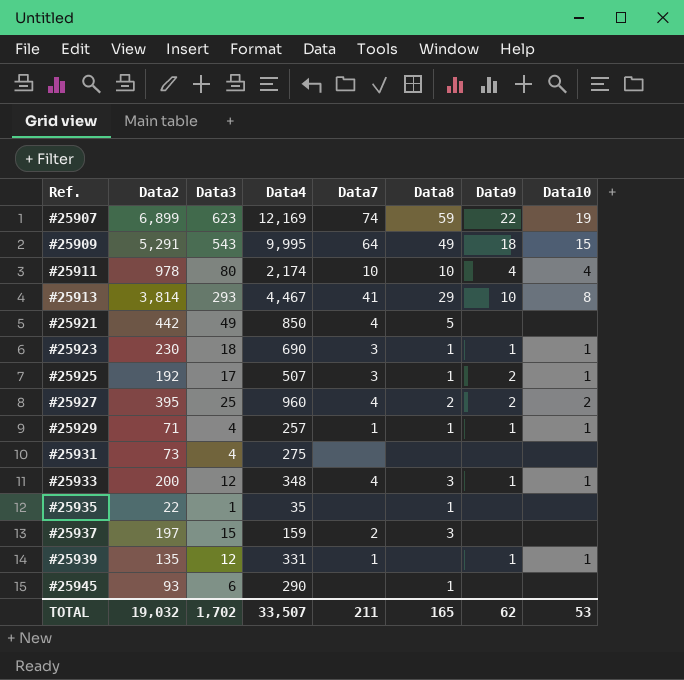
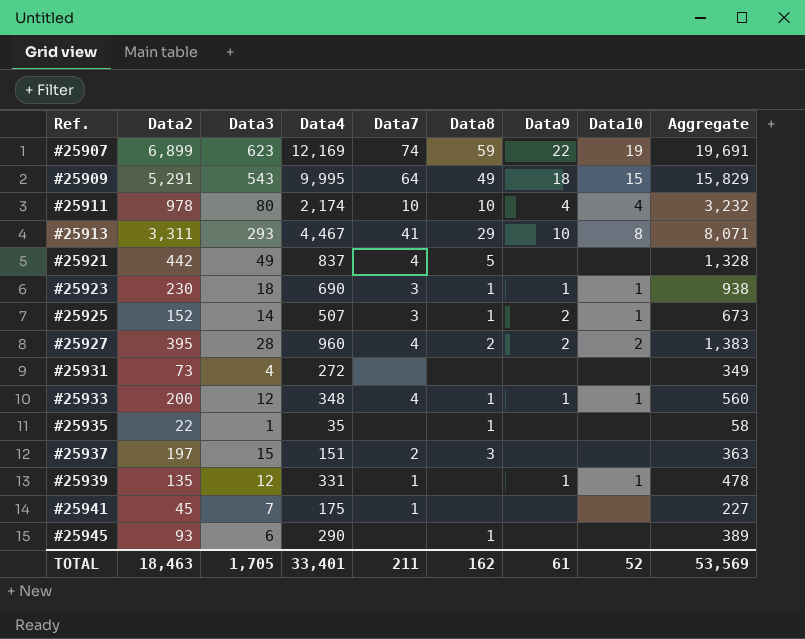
column Aggregate | formula: none -> [Data2] + [Data3] + [Data4]
row #25929: 71 | 4 | 257 | 1 | 1 | 1 | 1 -> none
#25913 | Data2: 3,814 -> 3,311
#25921 | Data4: 850 -> 837
#25925 | Data2: 192 -> 152
#25925 | Data3: 17 -> 14
#25927 | Data3: 25 -> 28
#25931 | Data4: 275 -> 272
#25933 | Data8: 3 -> 1
#25937 | Data4: 159 -> 151
row #25941: none -> 45 | 7 | 175 | 1 | none | none | none | 227
TOTAL | Data2: 19,032 -> 18,463
TOTAL | Data3: 1,702 -> 1,705
TOTAL | Data4: 33,507 -> 33,401
TOTAL | Data8: 165 -> 162
TOTAL | Data9: 62 -> 61
TOTAL | Data10: 53 -> 52

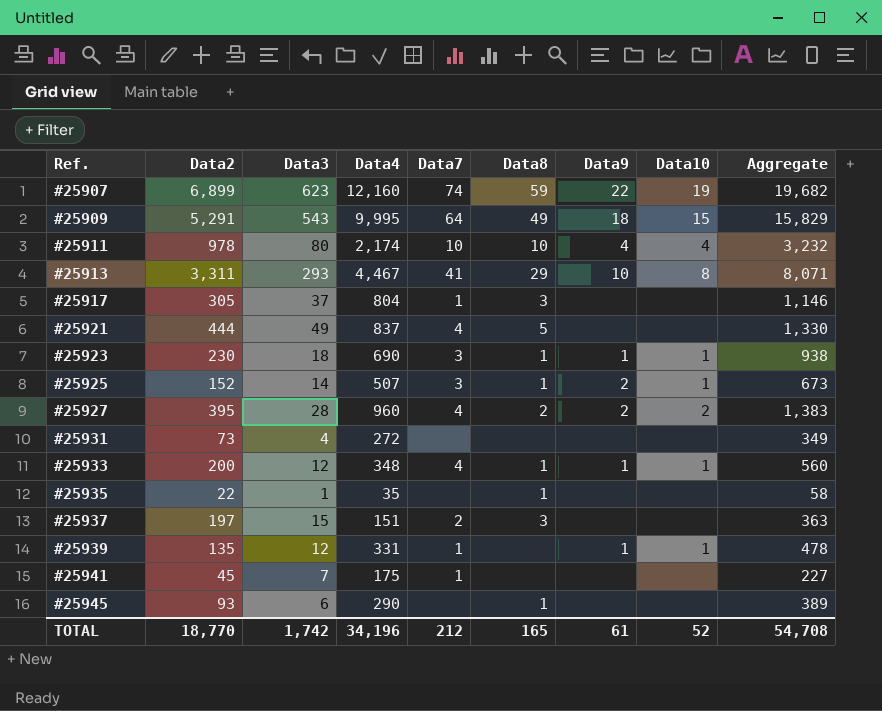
#25907 | Data4: 12,169 -> 12,160
#25907 | Aggregate: 19,691 -> 19,682
row #25917: none -> 305 | 37 | 804 | 1 | 3 | none | none | 1,146
#25921 | Data2: 442 -> 444
#25921 | Aggregate: 1,328 -> 1,330
TOTAL | Data2: 18,463 -> 18,770
TOTAL | Data3: 1,705 -> 1,742
TOTAL | Data4: 33,401 -> 34,196
TOTAL | Data7: 211 -> 212
TOTAL | Data8: 162 -> 165
TOTAL | Aggregate: 53,569 -> 54,708

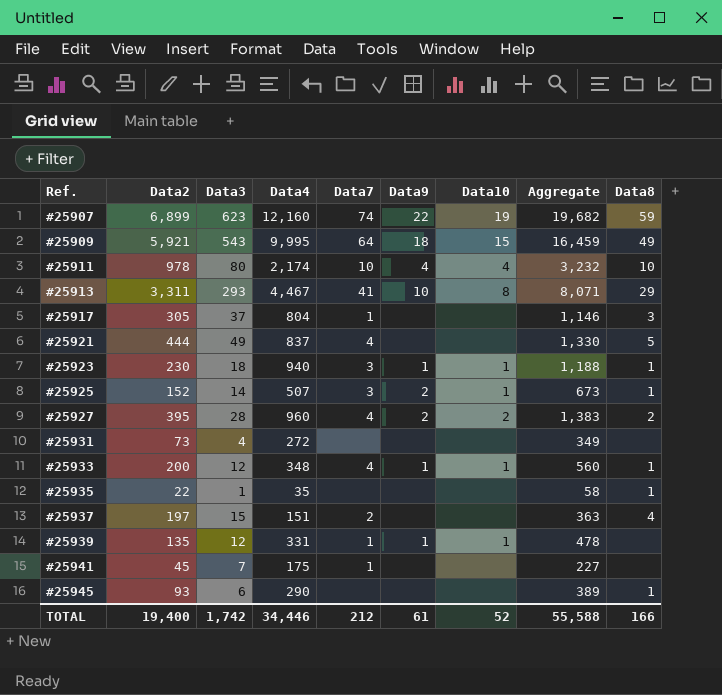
column Data8 | position: 6 -> 9
#25909 | Data2: 5,291 -> 5,921
#25909 | Aggregate: 15,829 -> 16,459
#25923 | Data4: 690 -> 940
#25923 | Aggregate: 938 -> 1,188
#25937 | Data8: 3 -> 4
TOTAL | Data2: 18,770 -> 19,400
TOTAL | Data4: 34,196 -> 34,446
TOTAL | Aggregate: 54,708 -> 55,588
TOTAL | Data8: 165 -> 166

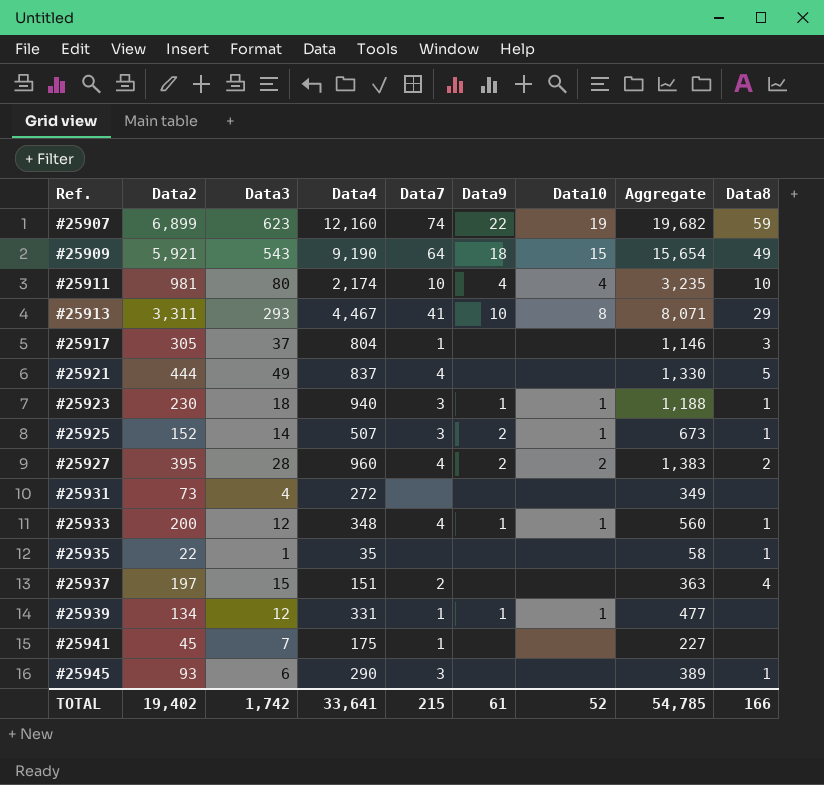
#25909 | Data4: 9,995 -> 9,190
#25909 | Aggregate: 16,459 -> 15,654
#25911 | Data2: 978 -> 981
#25911 | Aggregate: 3,232 -> 3,235
#25939 | Data2: 135 -> 134
#25939 | Aggregate: 478 -> 477
#25945 | Data7: none -> 3
TOTAL | Data2: 19,400 -> 19,402
TOTAL | Data4: 34,446 -> 33,641
TOTAL | Data7: 212 -> 215
TOTAL | Aggregate: 55,588 -> 54,785

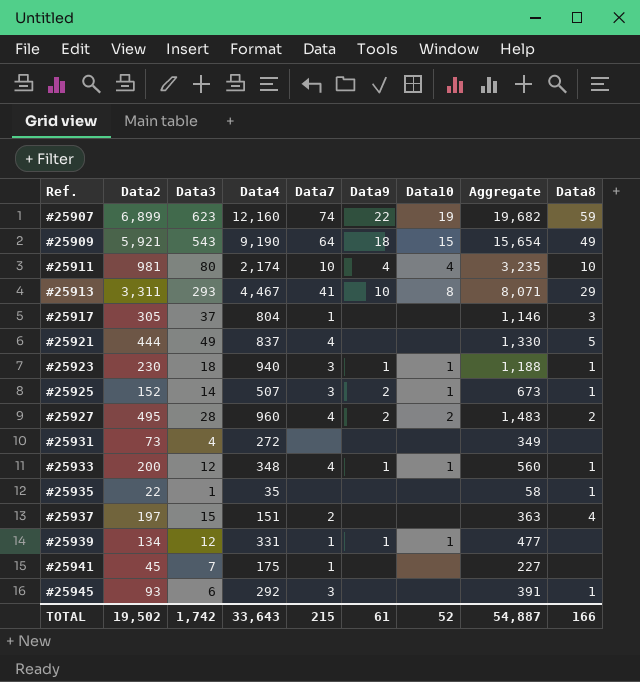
#25927 | Data2: 395 -> 495
#25927 | Aggregate: 1,383 -> 1,483
#25945 | Data4: 290 -> 292
#25945 | Aggregate: 389 -> 391
TOTAL | Data2: 19,402 -> 19,502
TOTAL | Data4: 33,641 -> 33,643
TOTAL | Aggregate: 54,785 -> 54,887

